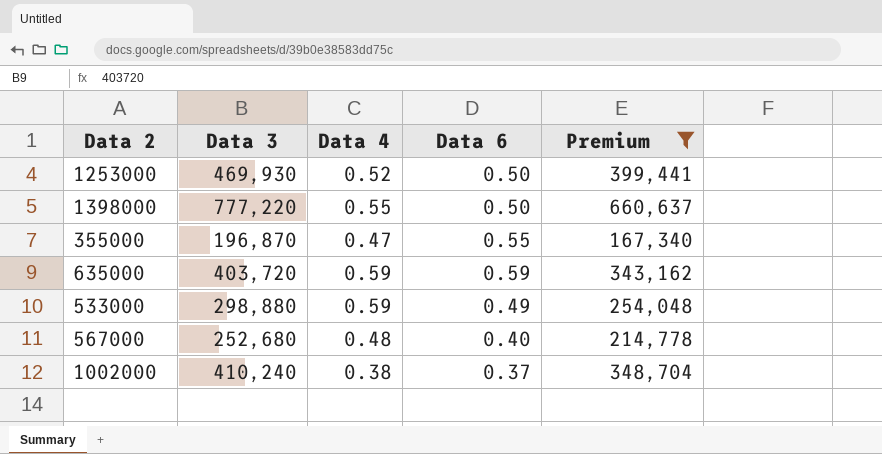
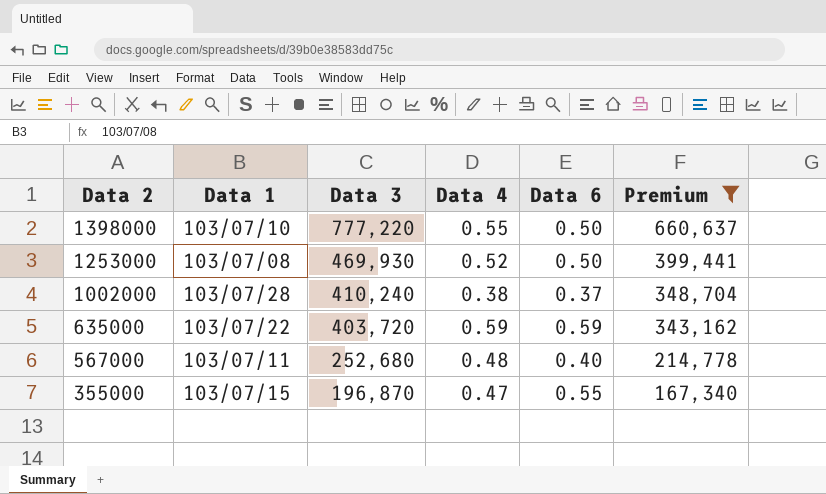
row order: none -> Data 2 descending
column Data 1 | position: none -> 2
row 533000: 298,880 | 0.59 | 0.49 | 254,048 -> none

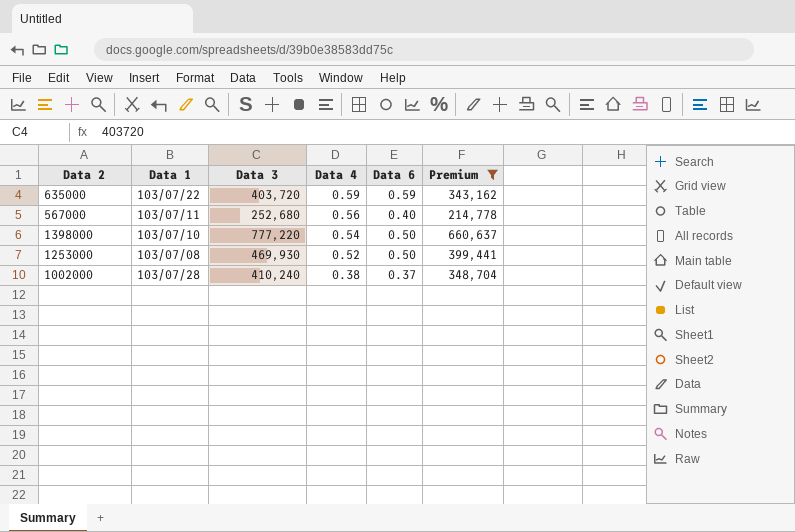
row order: Data 2 descending -> Data 4 descending
row 355000: 103/07/15 | 196,870 | 0.47 | 0.55 | 167,340 -> none
567000 | Data 4: 0.48 -> 0.56
1398000 | Data 4: 0.55 -> 0.54

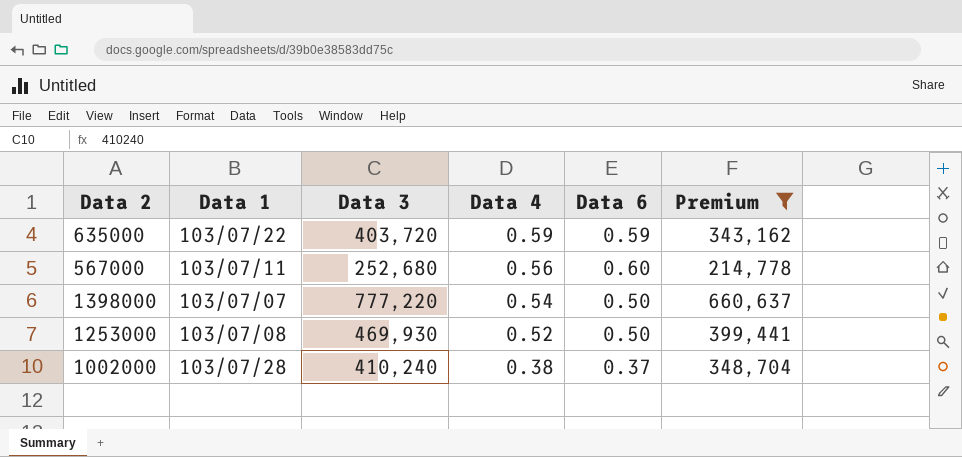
567000 | Data 6: 0.40 -> 0.60
1398000 | Data 1: 103/07/10 -> 103/07/07

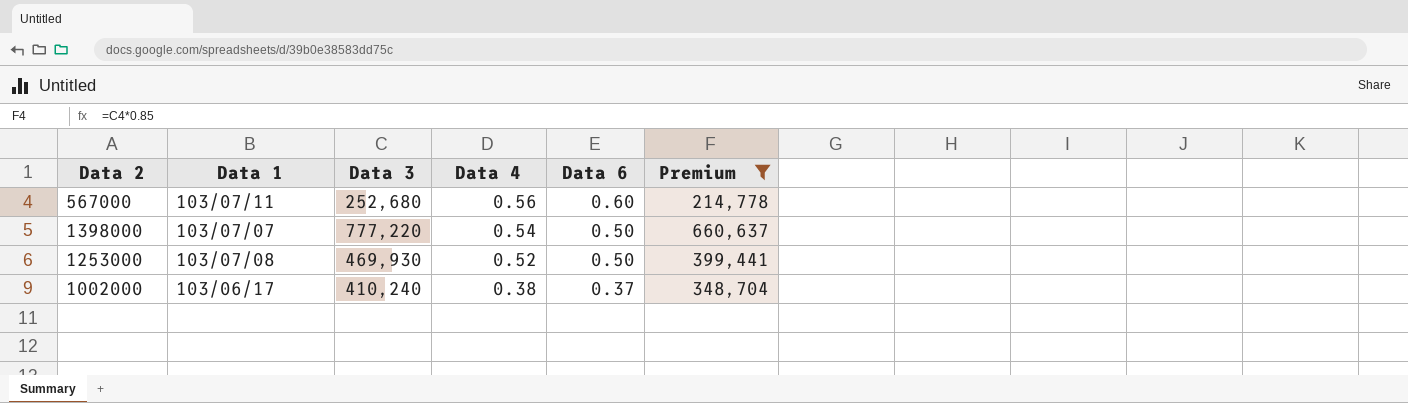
row 635000: 103/07/22 | 403,720 | 0.59 | 0.59 | 343,162 -> none
1002000 | Data 1: 103/07/28 -> 103/06/17

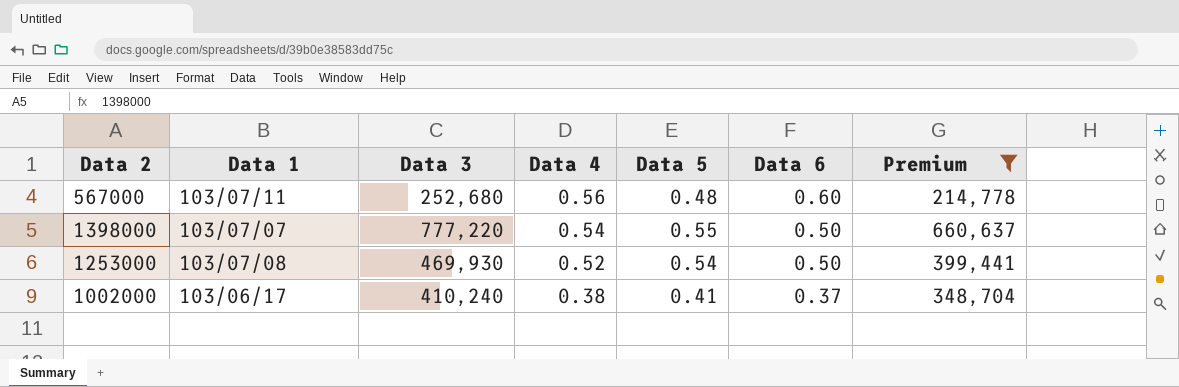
column Data 5 | position: none -> 5

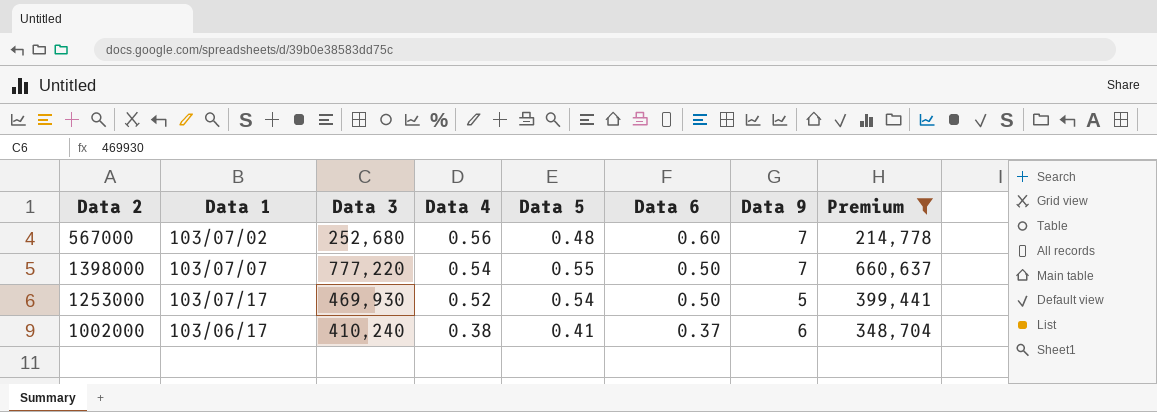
column Data 9 | position: none -> 7
567000 | Data 1: 103/07/11 -> 103/07/02
1253000 | Data 1: 103/07/08 -> 103/07/17

